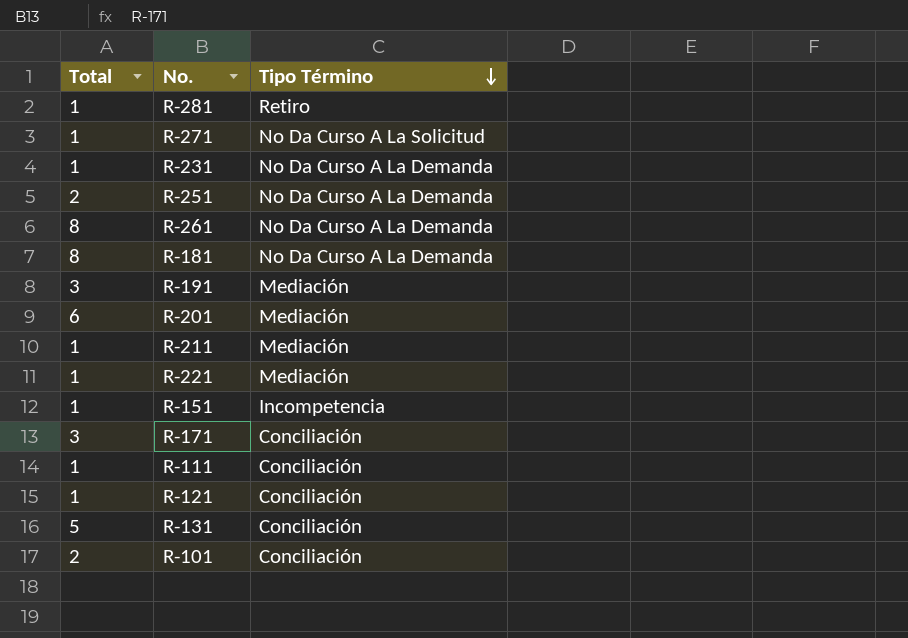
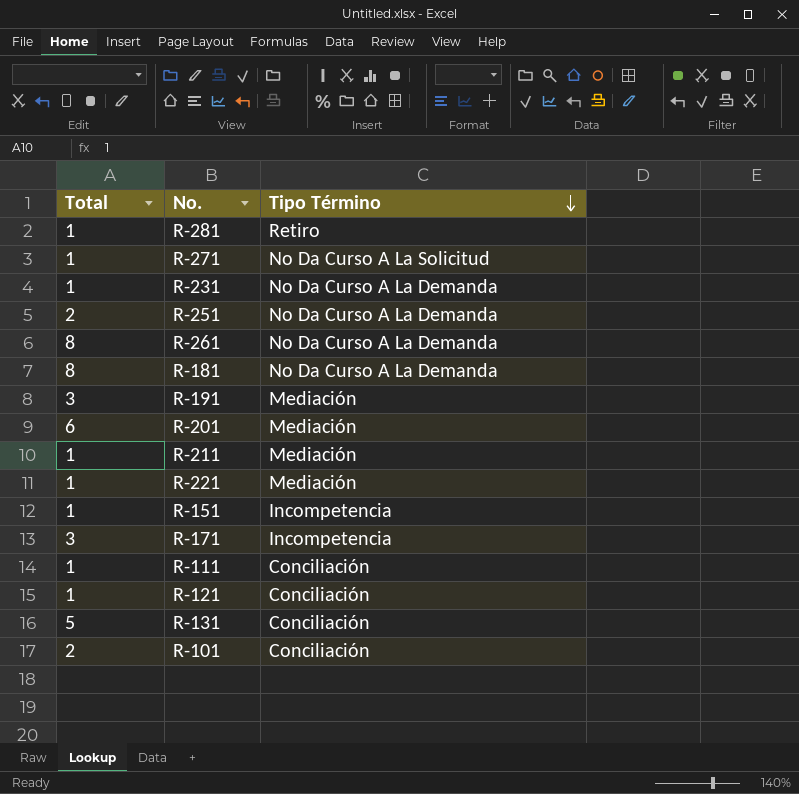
R-171 | Tipo Término: Conciliación -> Incompetencia

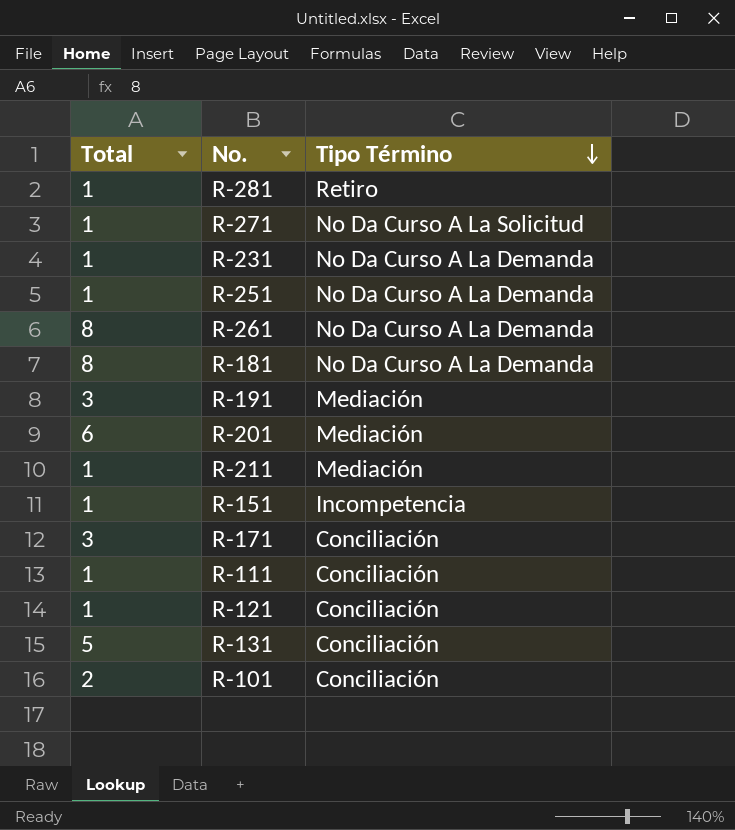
row R-221: 1 | Mediación -> none
R-251 | Total: 2 -> 1
R-171 | Tipo Término: Incompetencia -> Conciliación

